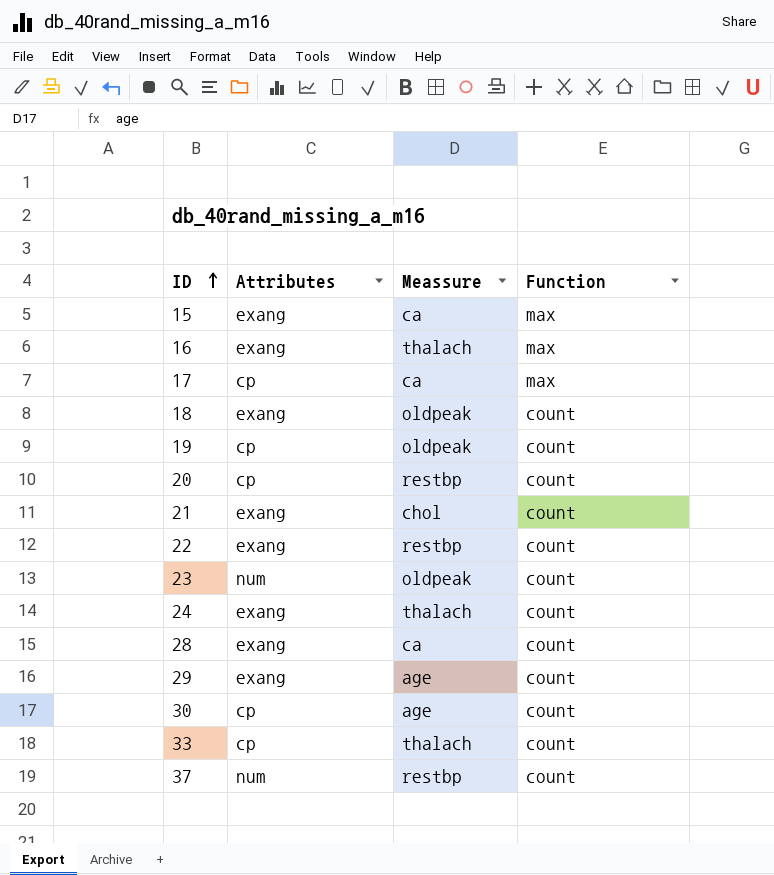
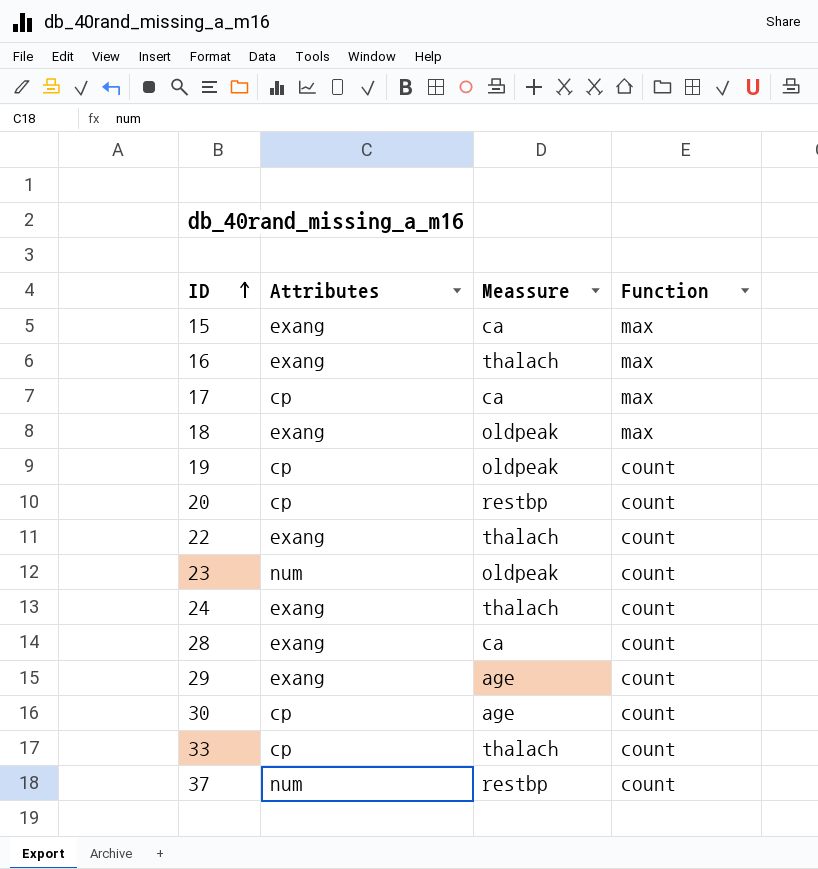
row 21: exang | chol | count -> none
18 | Function: count -> max
22 | Meassure: restbp -> thalach

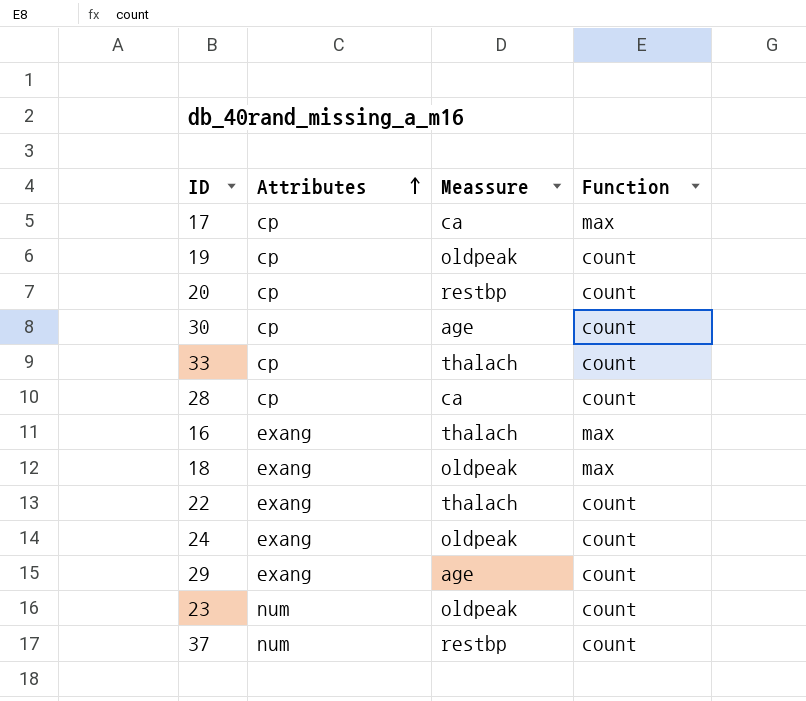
row order: ID ascending -> Attributes ascending
row 15: exang | ca | max -> none
28 | Attributes: exang -> cp
24 | Meassure: thalach -> oldpeak

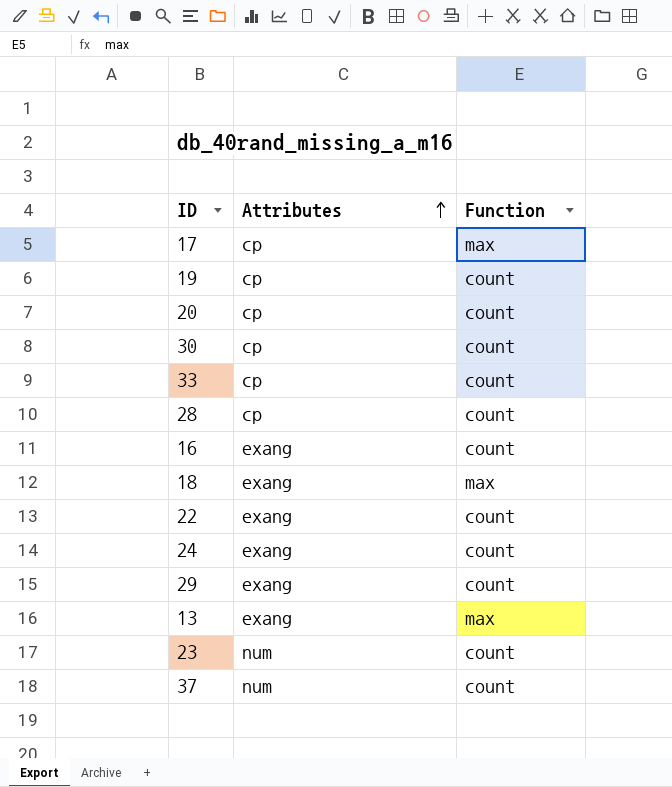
column Meassure | position: 3 -> none
16 | Function: max -> count
row 13: none -> exang | max

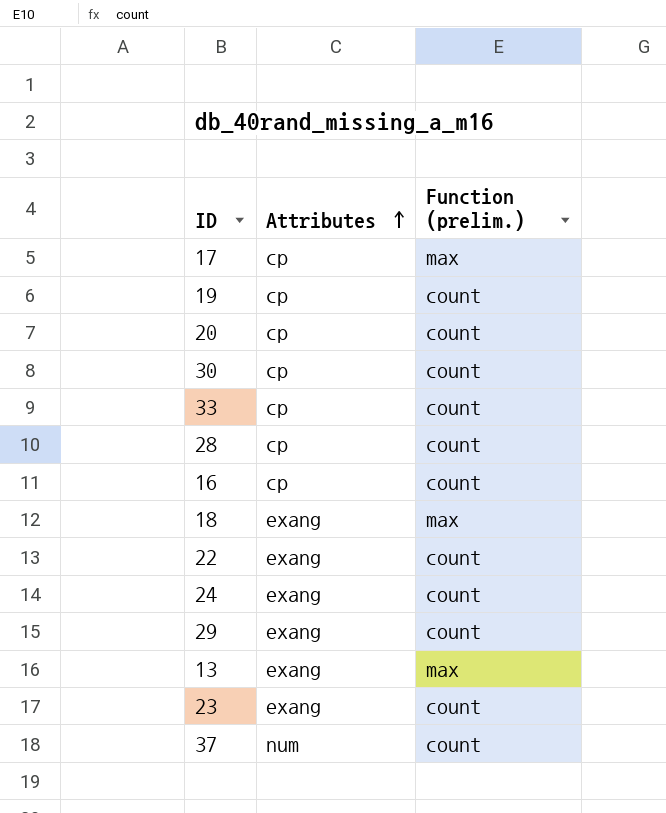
column name: Function -> Function (prelim.)
16 | Attributes: exang -> cp
23 | Attributes: num -> exang

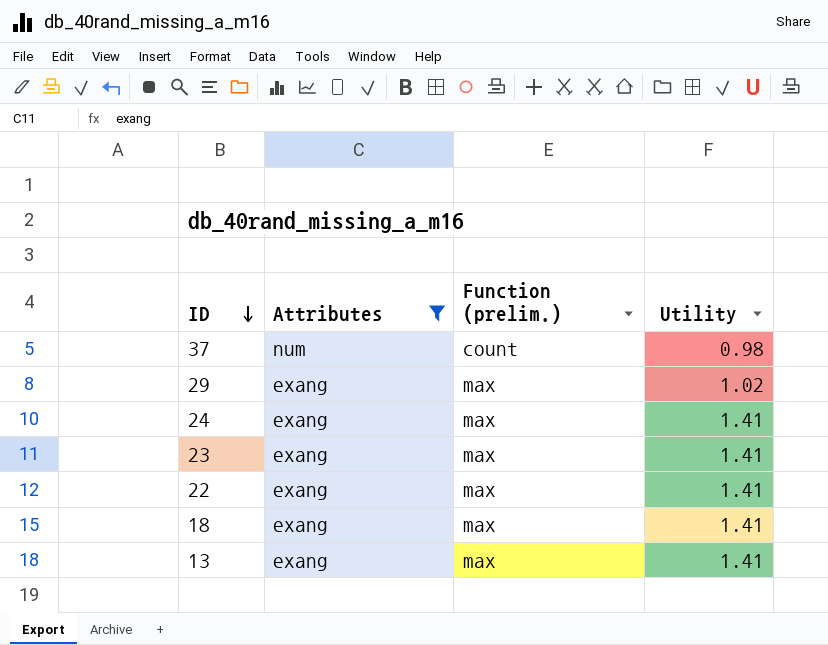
filter: none -> Attributes != cp
row order: Attributes ascending -> ID descending
column Utility | position: none -> 4
29 | Function (prelim.): count -> max
24 | Function (prelim.): count -> max
23 | Function (prelim.): count -> max
22 | Function (prelim.): count -> max

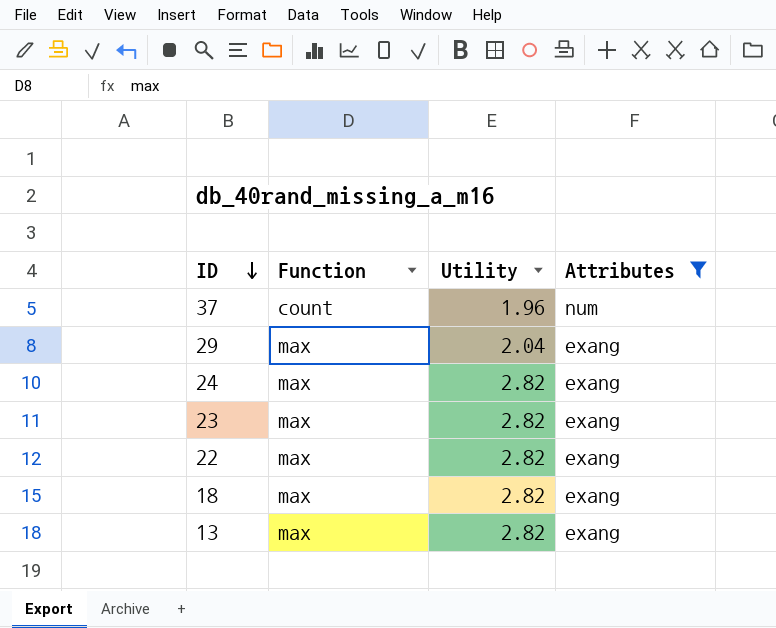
column name: Function (prelim.) -> Function
column Attributes | position: 2 -> 4
37 | Utility: 0.98 -> 1.96
29 | Utility: 1.02 -> 2.04
24 | Utility: 1.41 -> 2.82
23 | Utility: 1.41 -> 2.82
22 | Utility: 1.41 -> 2.82
18 | Utility: 1.41 -> 2.82
13 | Utility: 1.41 -> 2.82

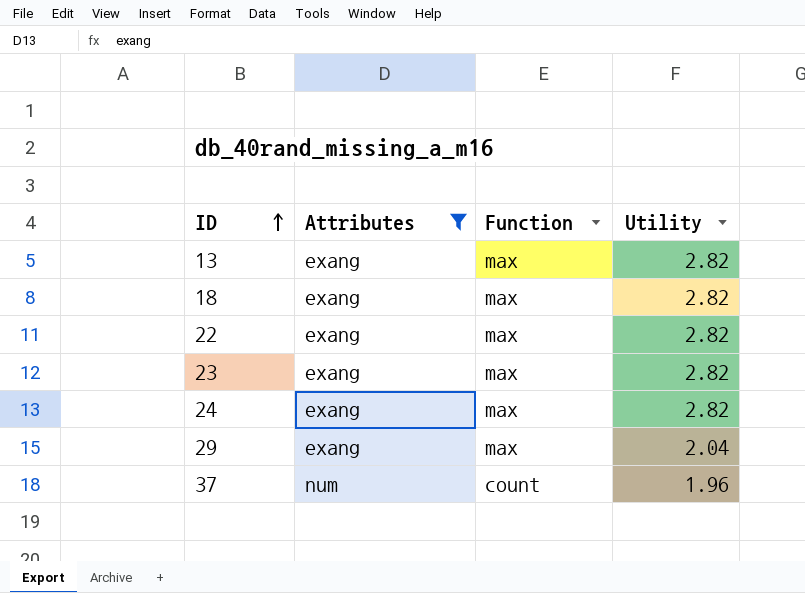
row order: ID descending -> ID ascending
column Attributes | position: 4 -> 2

